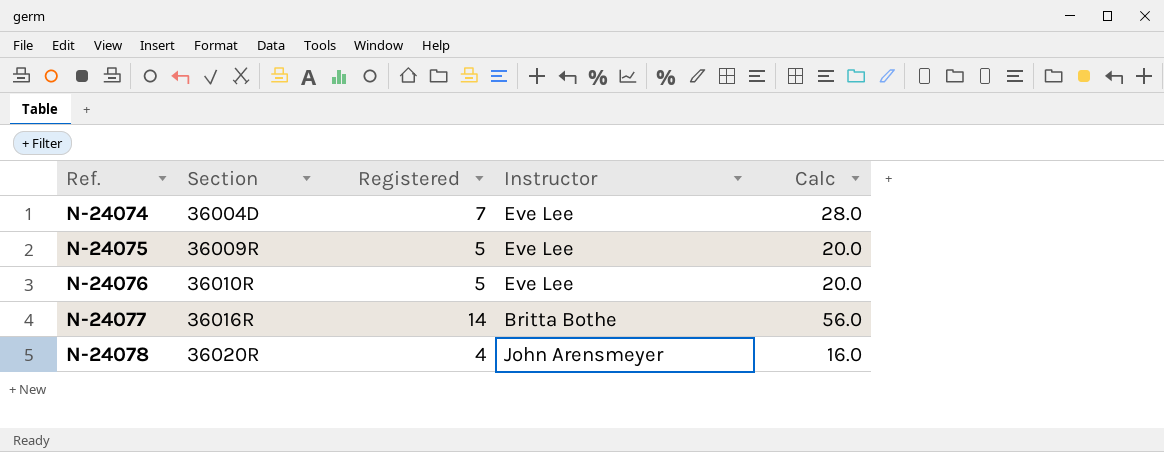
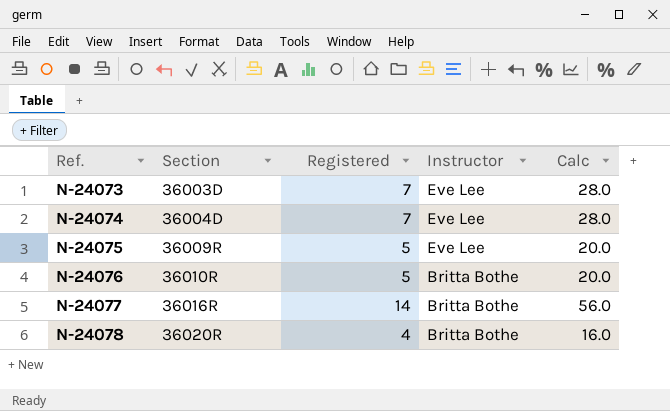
row N-24073: none -> 36003D | 7 | Eve Lee | 28.0
N-24076 | Instructor: Eve Lee -> Britta Bothe
N-24078 | Instructor: John Arensmeyer -> Britta Bothe

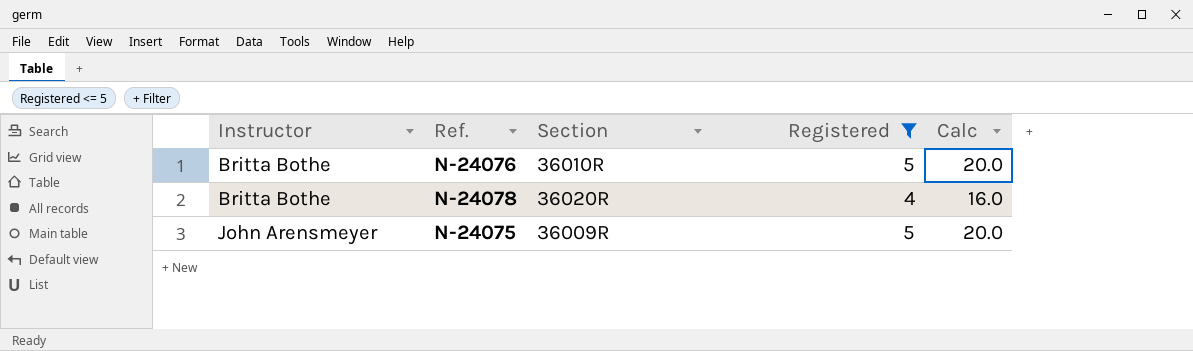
filter: none -> Registered <= 5
row order: Ref. ascending -> Instructor ascending
column Instructor | position: 4 -> 1
N-24075 | Instructor: Eve Lee -> John Arensmeyer

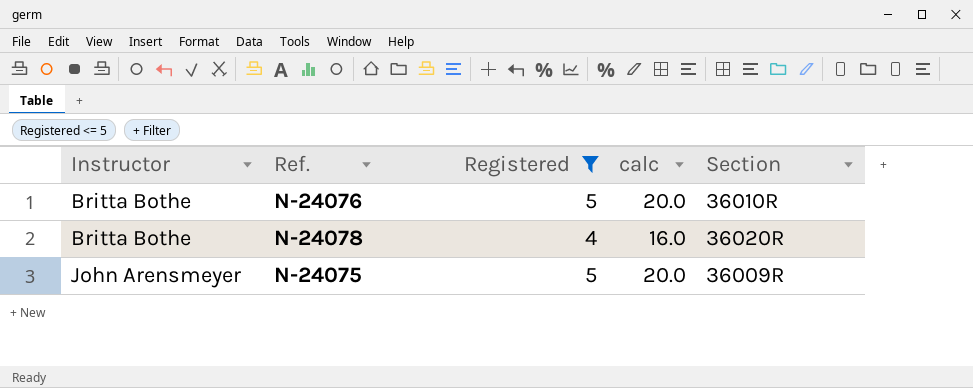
column name: Calc -> calc
column Section | position: 3 -> 5

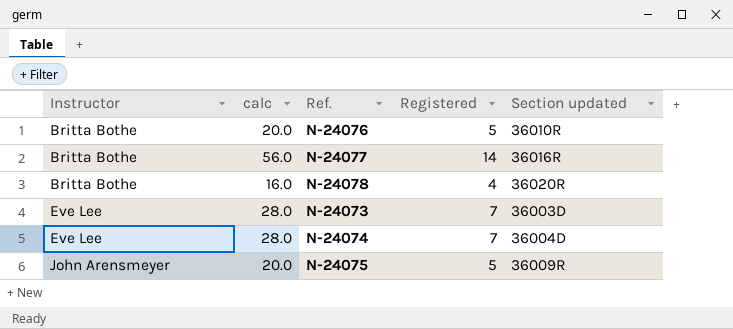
filter: Registered <= 5 -> none
column calc | position: 4 -> 2
column name: Section -> Section updated

